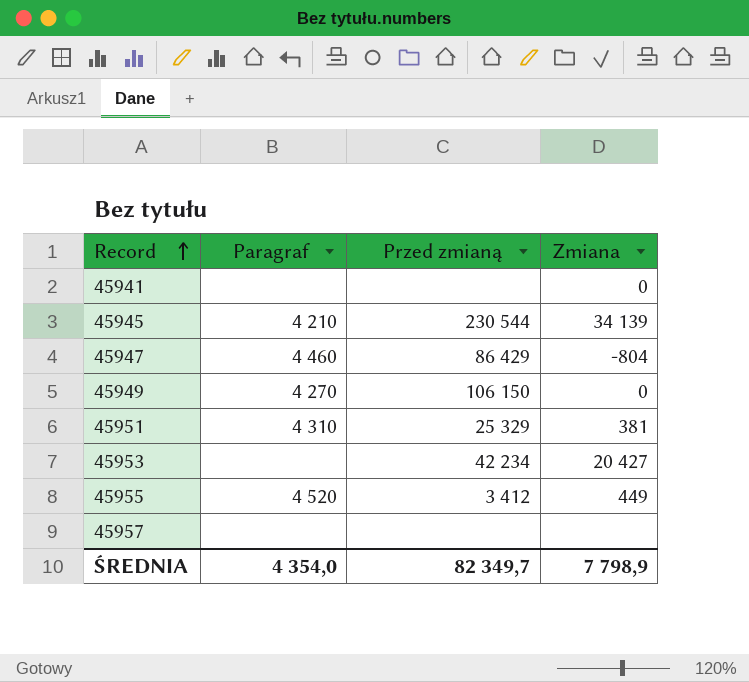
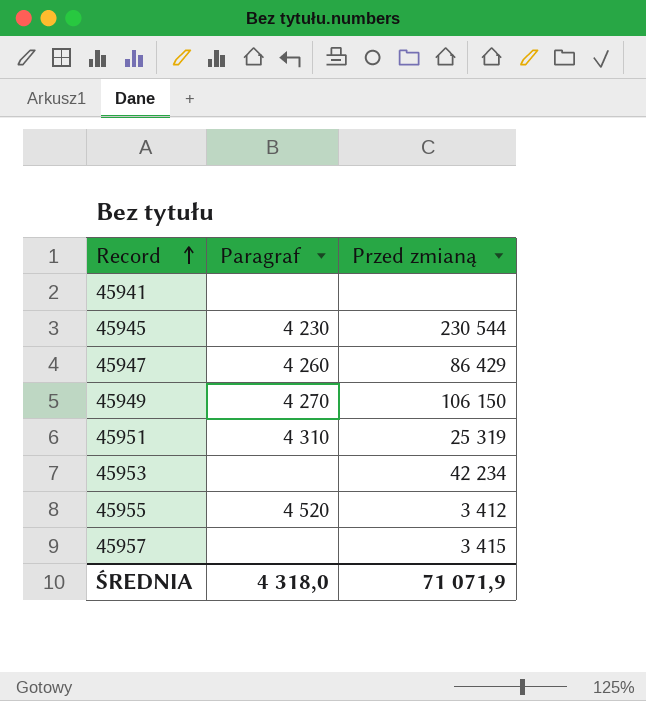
column Zmiana | position: 4 -> none
45945 | Paragraf: 4 210 -> 4 230
45947 | Paragraf: 4 460 -> 4 260
45951 | Przed zmianą: 25 329 -> 25 319
45957 | Przed zmianą: none -> 3 415
ŚREDNIA | Paragraf: 4 354,0 -> 4 318,0
ŚREDNIA | Przed zmianą: 82 349,7 -> 71 071,9

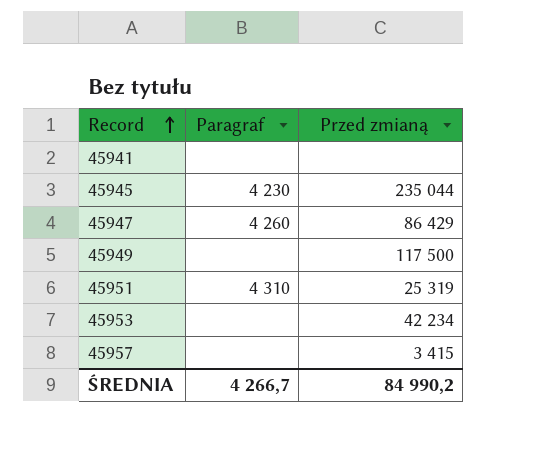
row 45955: 4 520 | 3 412 -> none
45945 | Przed zmianą: 230 544 -> 235 044
45949 | Paragraf: 4 270 -> none
45949 | Przed zmianą: 106 150 -> 117 500
ŚREDNIA | Paragraf: 4 318,0 -> 4 266,7
ŚREDNIA | Przed zmianą: 71 071,9 -> 84 990,2

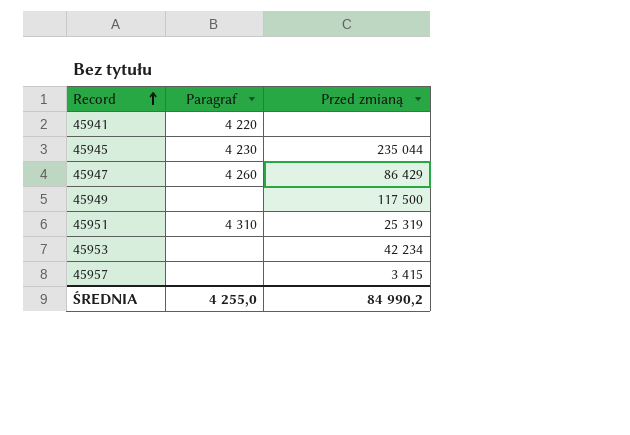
45941 | Paragraf: none -> 4 220
ŚREDNIA | Paragraf: 4 266,7 -> 4 255,0

